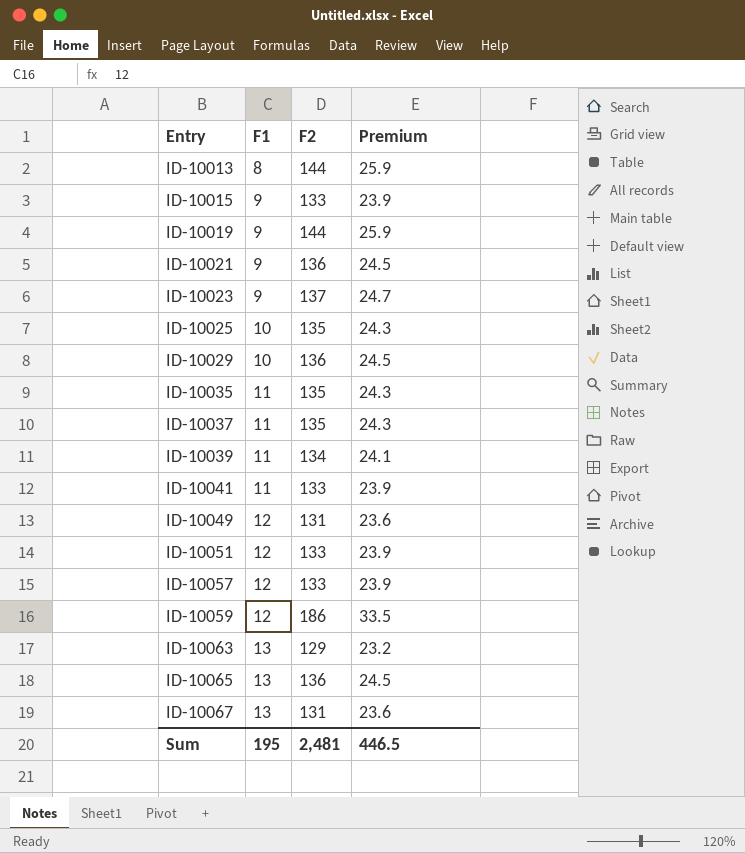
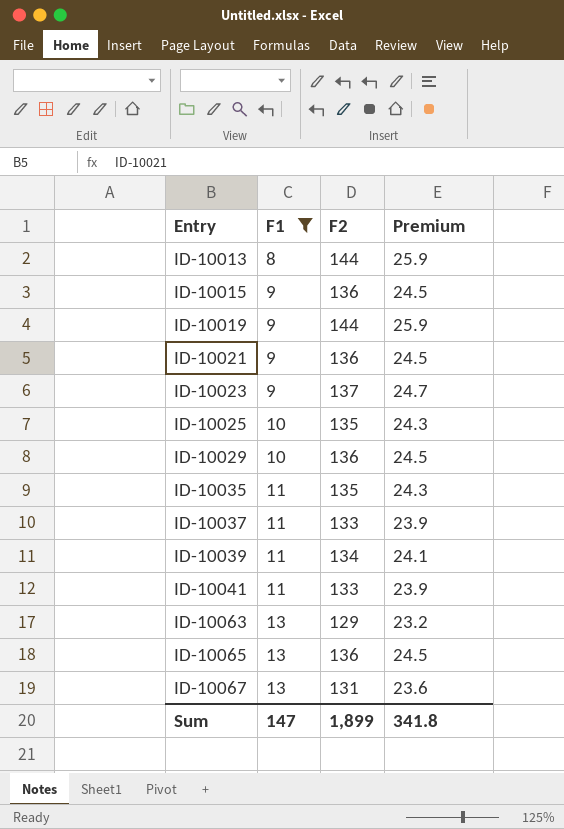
filter: none -> F1 != 12
ID-10015 | F2: 133 -> 136
ID-10015 | Premium: 23.9 -> 24.5
ID-10037 | F2: 135 -> 133
ID-10037 | Premium: 24.3 -> 23.9
Sum | F1: 195 -> 147
Sum | F2: 2,481 -> 1,899
Sum | Premium: 446.5 -> 341.8

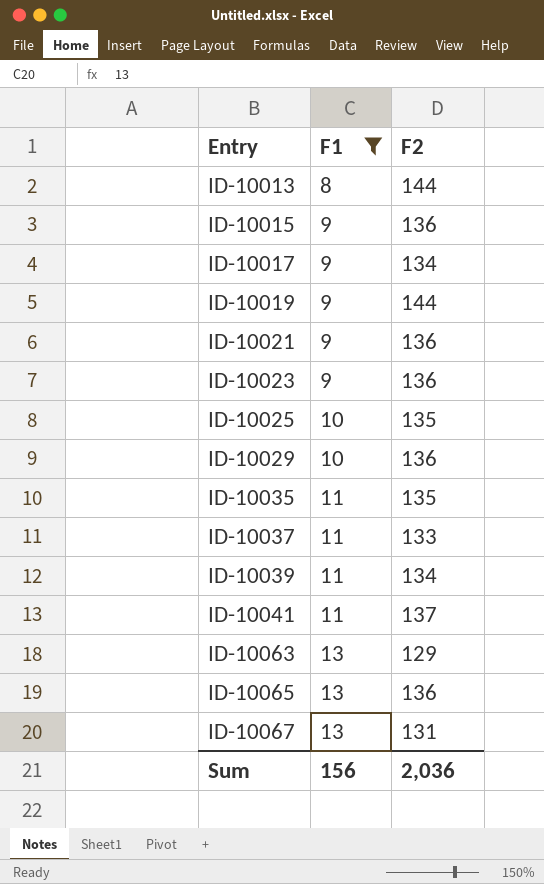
column Premium | formula: [F2] * 0.18 -> none
row ID-10017: none -> 9 | 134
ID-10023 | F2: 137 -> 136
ID-10041 | F2: 133 -> 137
Sum | F1: 147 -> 156
Sum | F2: 1,899 -> 2,036

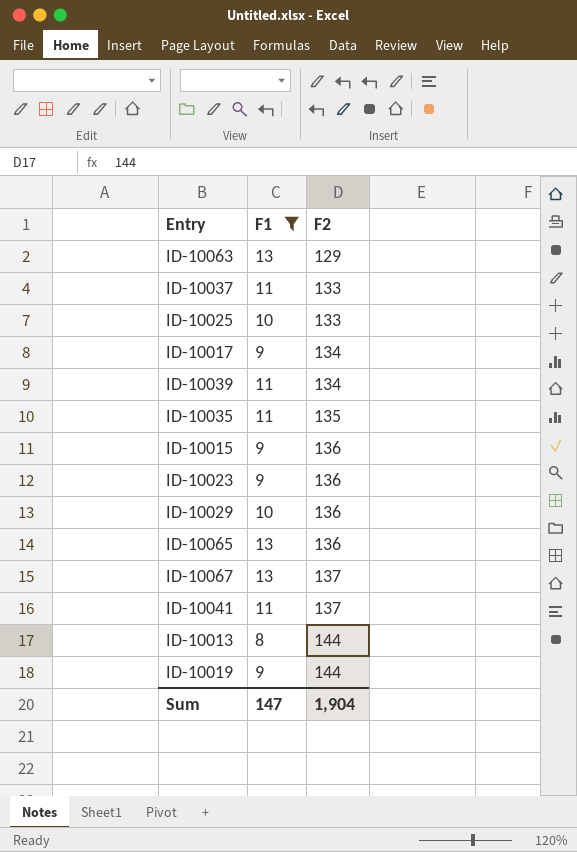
row order: Entry ascending -> F2 ascending
row ID-10021: 9 | 136 -> none
ID-10025 | F2: 135 -> 133
ID-10067 | F2: 131 -> 137
Sum | F1: 156 -> 147
Sum | F2: 2,036 -> 1,904

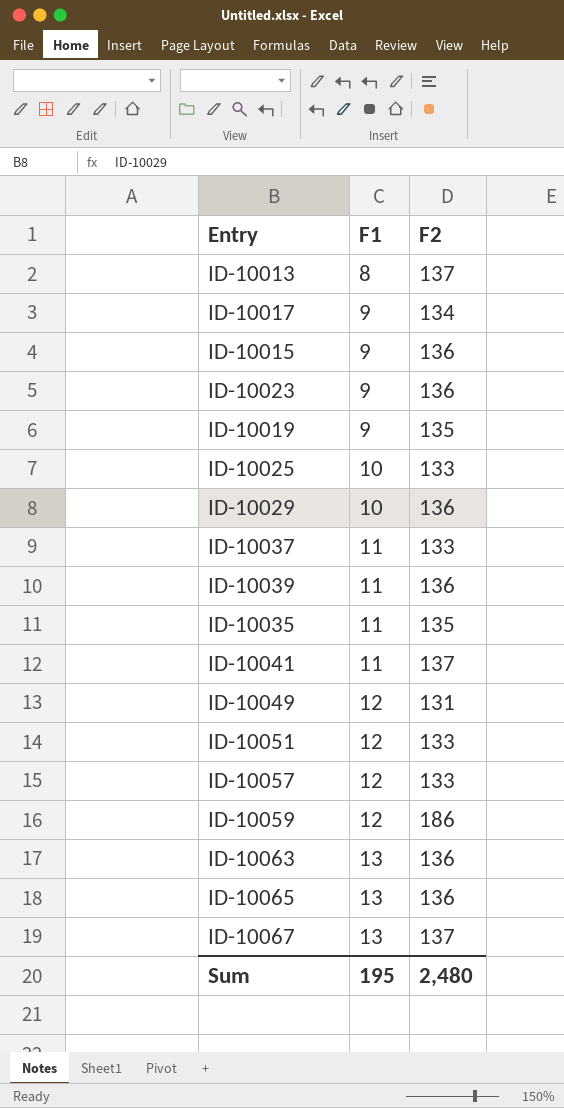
filter: F1 != 12 -> none
row order: F2 ascending -> F1 ascending
ID-10013 | F2: 144 -> 137
ID-10019 | F2: 144 -> 135
ID-10039 | F2: 134 -> 136
ID-10063 | F2: 129 -> 136
Sum | F1: 147 -> 195
Sum | F2: 1,904 -> 2,480

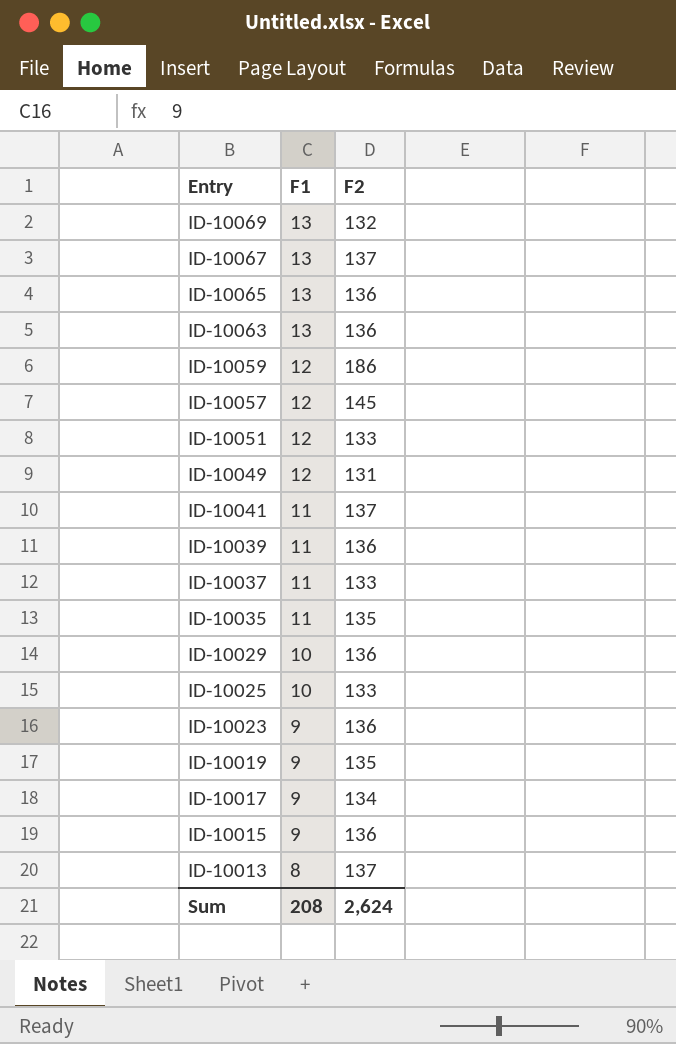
row order: F1 ascending -> Entry descending
row ID-10069: none -> 13 | 132
ID-10057 | F2: 133 -> 145
Sum | F1: 195 -> 208
Sum | F2: 2,480 -> 2,624

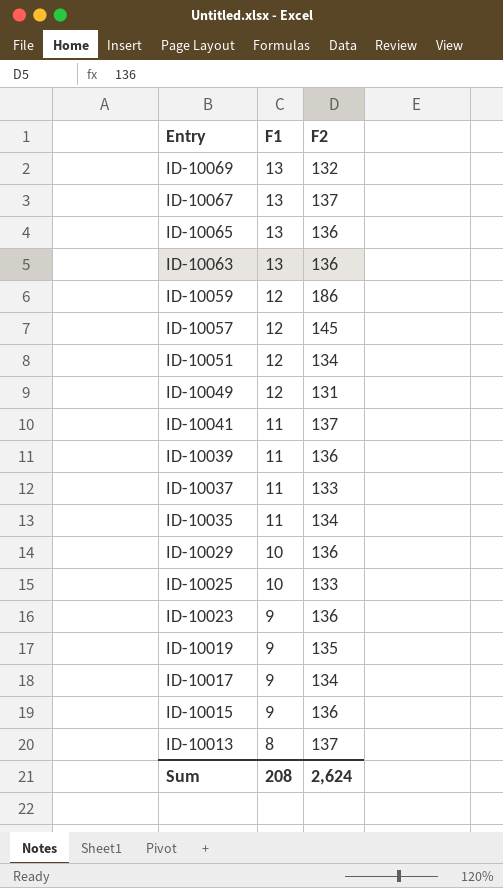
ID-10051 | F2: 133 -> 134
ID-10035 | F2: 135 -> 134

